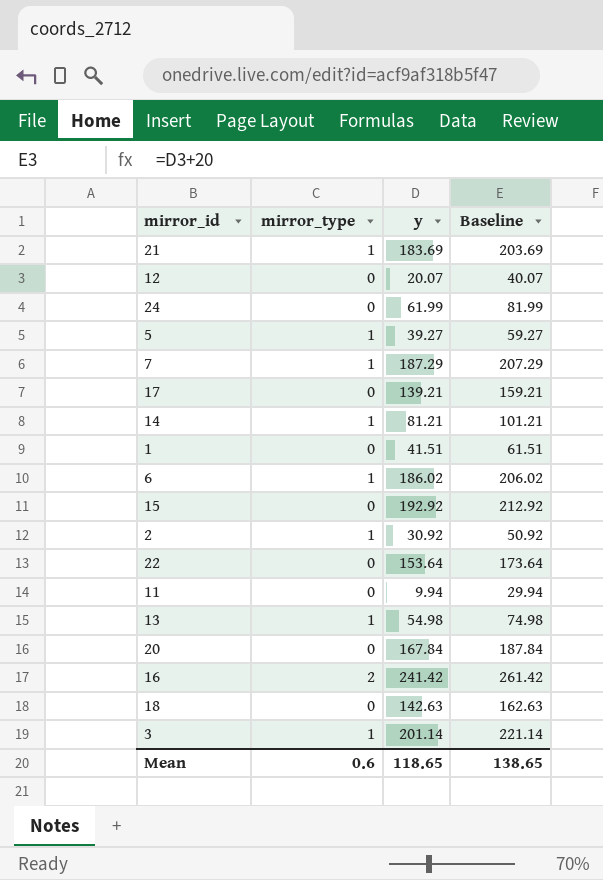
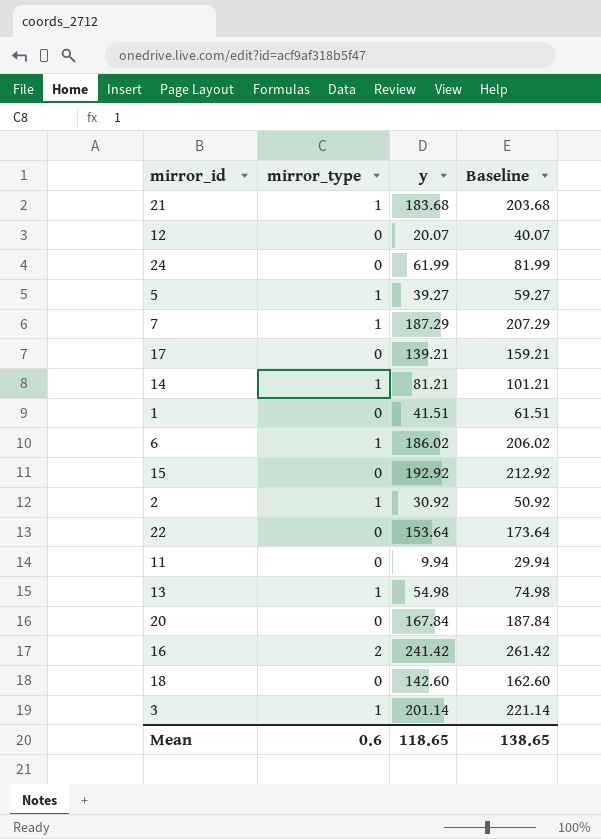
21 | y: 183.69 -> 183.68
21 | Baseline: 203.69 -> 203.68
18 | y: 142.63 -> 142.60
18 | Baseline: 162.63 -> 162.60

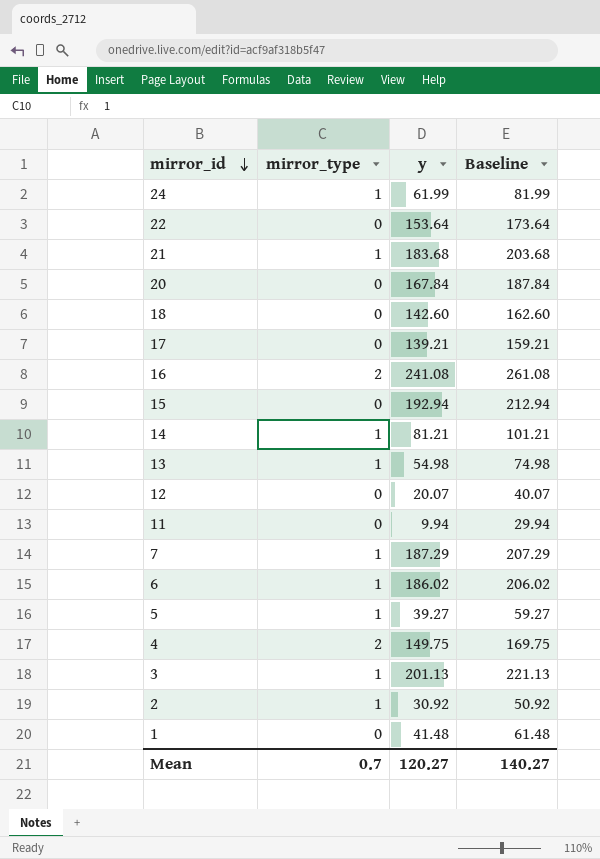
row order: none -> mirror_id descending
24 | mirror_type: 0 -> 1
16 | y: 241.42 -> 241.08
16 | Baseline: 261.42 -> 261.08
15 | y: 192.92 -> 192.94
15 | Baseline: 212.92 -> 212.94
row 4: none -> 2 | 149.75 | 169.75
3 | y: 201.14 -> 201.13
3 | Baseline: 221.14 -> 221.13
1 | y: 41.51 -> 41.48
1 | Baseline: 61.51 -> 61.48
Mean | mirror_type: 0.6 -> 0.7
Mean | y: 118.65 -> 120.27
Mean | Baseline: 138.65 -> 140.27

